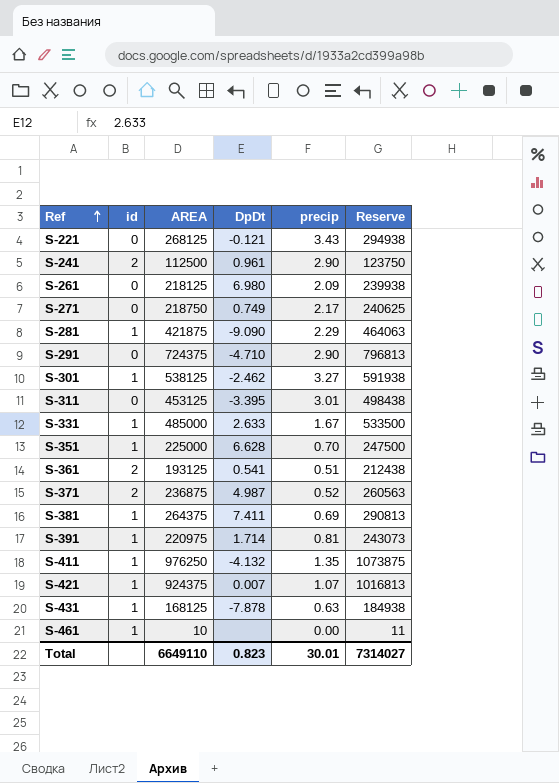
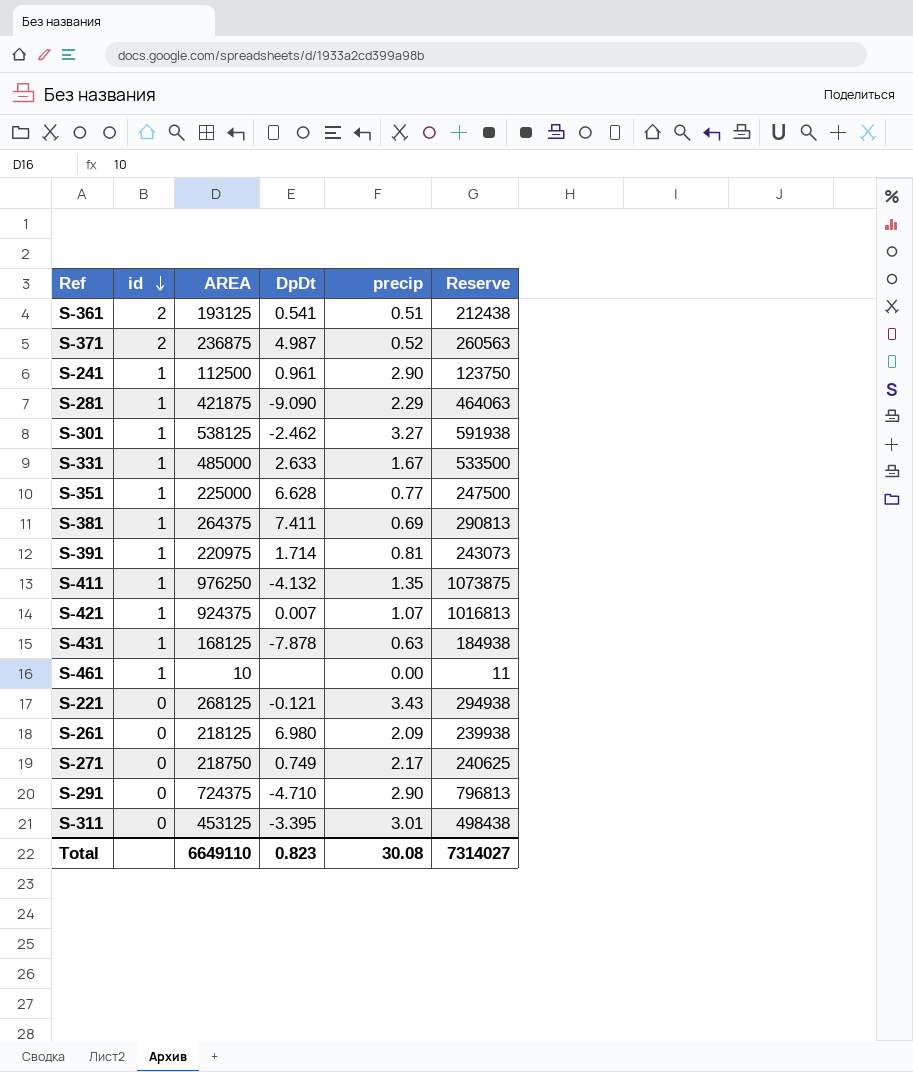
row order: Ref ascending -> id descending
S-241 | id: 2 -> 1
S-351 | precip: 0.70 -> 0.77
Total | precip: 30.01 -> 30.08

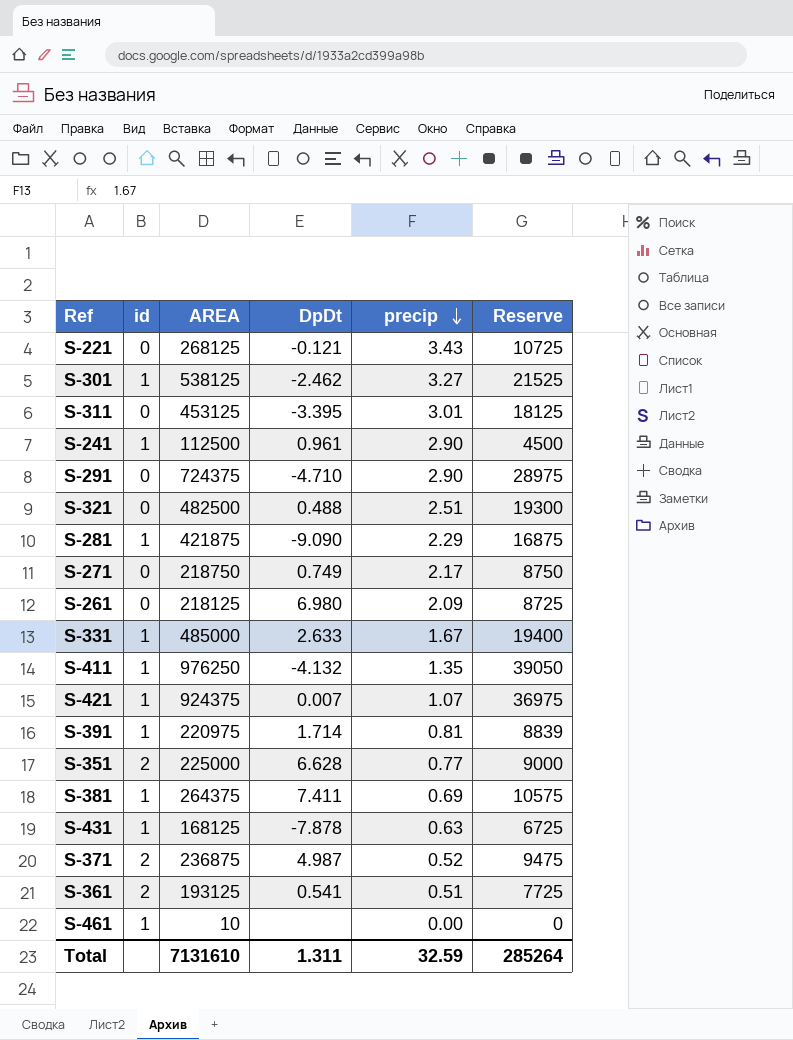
row order: id descending -> precip descending
column Reserve | formula: [AREA] * 1.1 -> [AREA] * 0.04
row S-321: none -> 0 | 482500 | 0.488 | 2.51 | 19300
S-351 | id: 1 -> 2
Total | AREA: 6649110 -> 7131610
Total | DpDt: 0.823 -> 1.311
Total | precip: 30.08 -> 32.59
Total | Reserve: 7314027 -> 285264

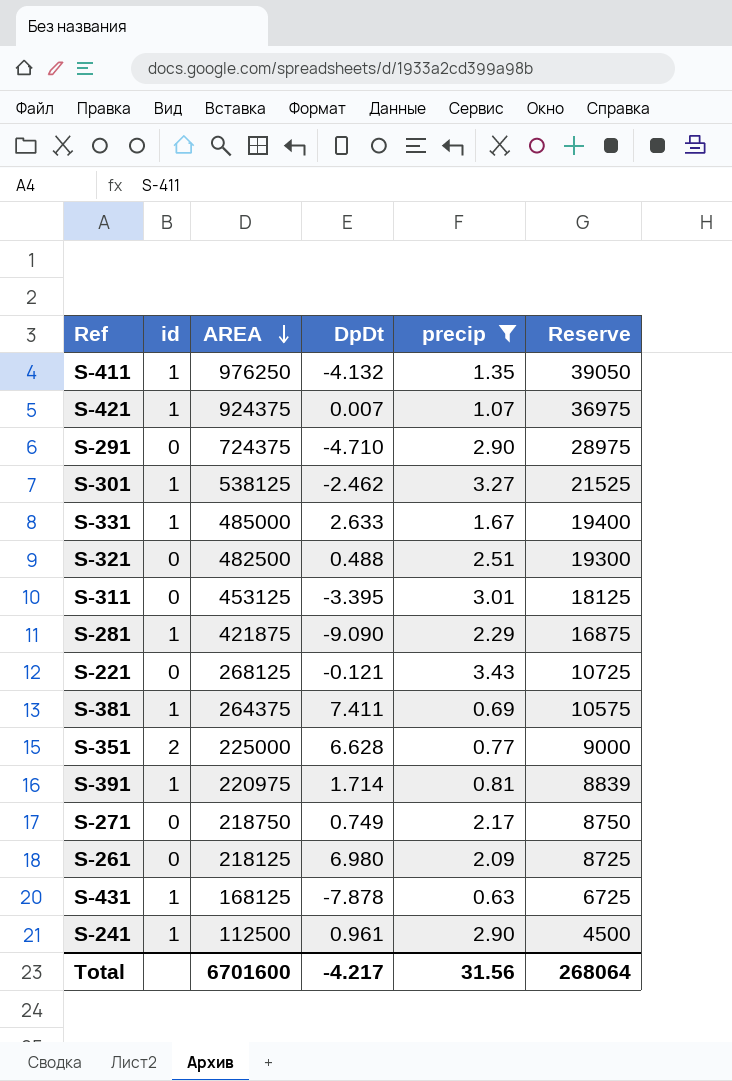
filter: none -> precip >= 0.63
row order: precip descending -> AREA descending
Total | AREA: 7131610 -> 6701600
Total | DpDt: 1.311 -> -4.217
Total | precip: 32.59 -> 31.56
Total | Reserve: 285264 -> 268064

